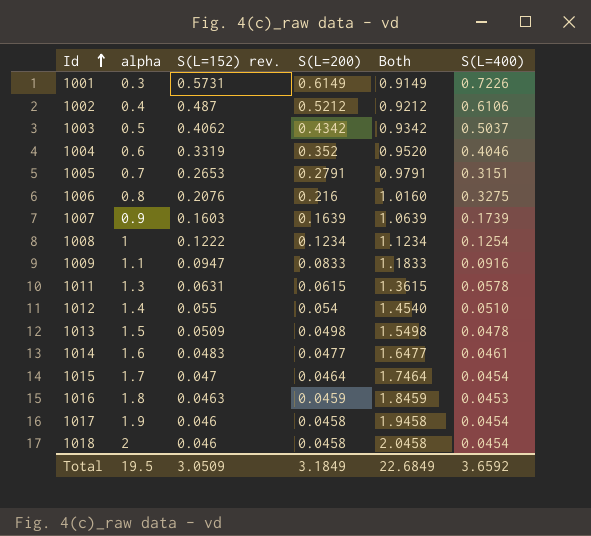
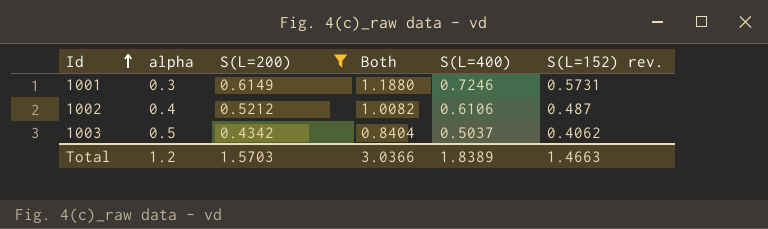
filter: none -> S(L=200) >= 0.4342
column Both | formula: [alpha] + [S(L=200)] -> [S(L=200)] + [S(L=152) rev.]
column S(L=152) rev. | position: 3 -> 6
1001 | S(L=400): 0.7226 -> 0.7246
Total | alpha: 19.5 -> 1.2
Total | S(L=200): 3.1849 -> 1.5703
Total | Both: 22.6849 -> 3.0366
Total | S(L=400): 3.6592 -> 1.8389
Total | S(L=152) rev.: 3.0509 -> 1.4663

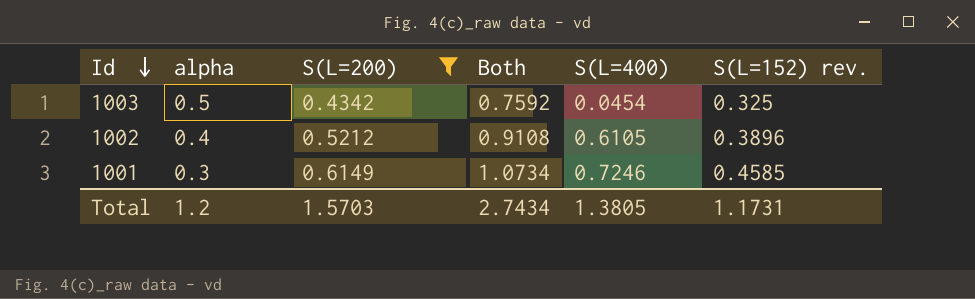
row order: Id ascending -> Id descending
1003 | Both: 0.8404 -> 0.7592
1003 | S(L=400): 0.5037 -> 0.0454
1003 | S(L=152) rev.: 0.4062 -> 0.325
1002 | Both: 1.0082 -> 0.9108
1002 | S(L=400): 0.6106 -> 0.6105
1002 | S(L=152) rev.: 0.487 -> 0.3896
1001 | Both: 1.1880 -> 1.0734
1001 | S(L=152) rev.: 0.5731 -> 0.4585
Total | Both: 3.0366 -> 2.7434
Total | S(L=400): 1.8389 -> 1.3805
Total | S(L=152) rev.: 1.4663 -> 1.1731

